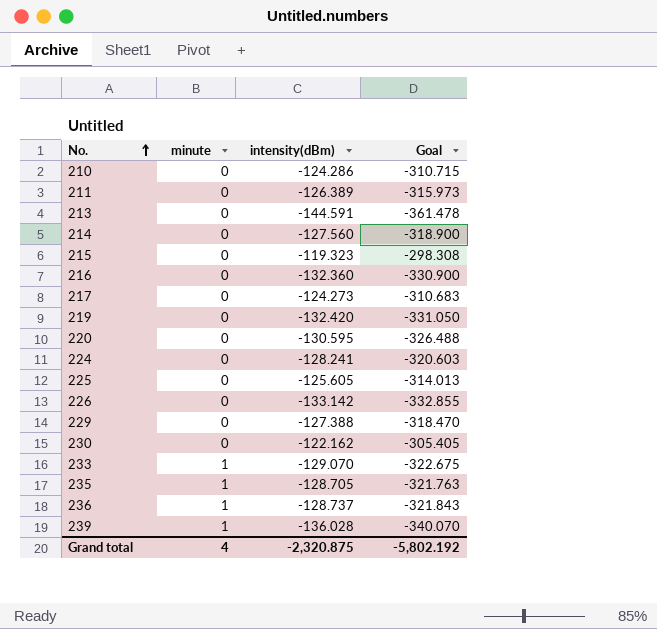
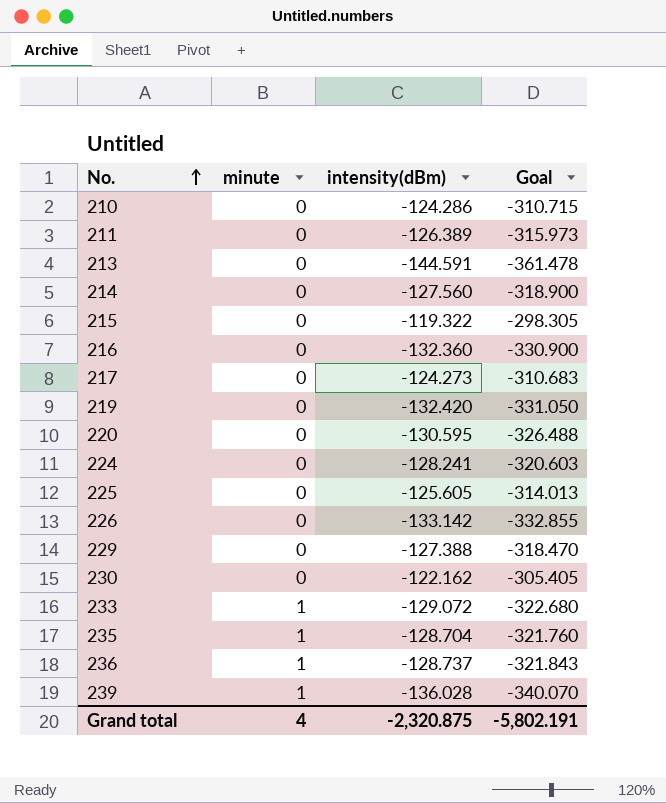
215 | intensity(dBm): -119.323 -> -119.322
215 | Goal: -298.308 -> -298.305
233 | intensity(dBm): -129.070 -> -129.072
233 | Goal: -322.675 -> -322.680
235 | intensity(dBm): -128.705 -> -128.704
235 | Goal: -321.763 -> -321.760
Grand total | Goal: -5,802.192 -> -5,802.191

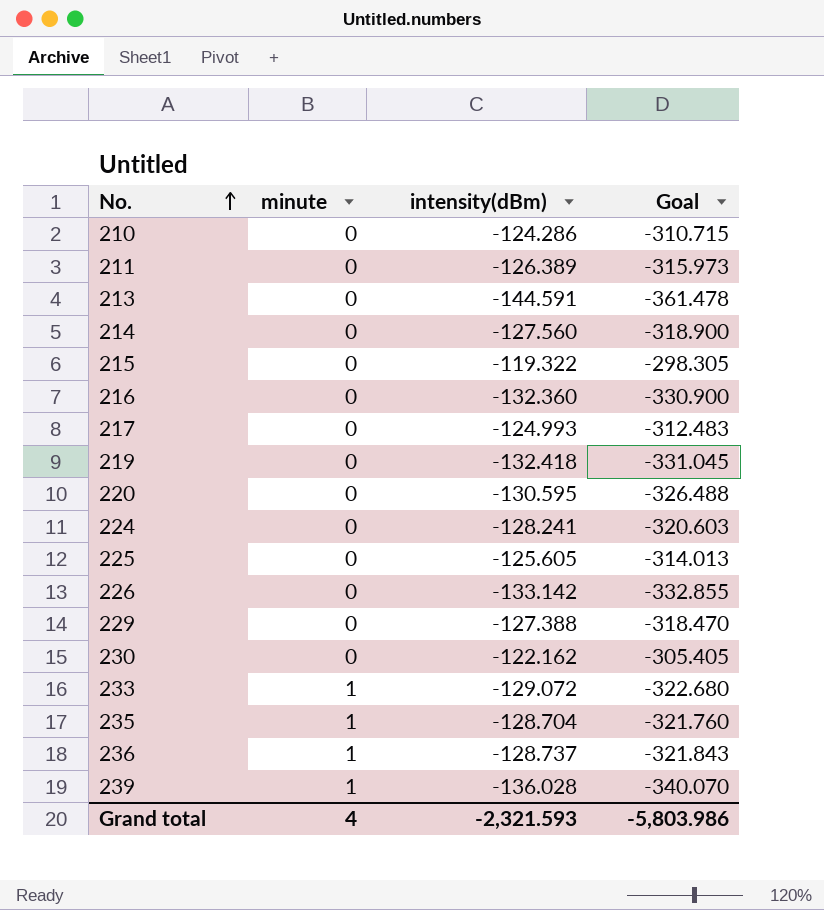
217 | intensity(dBm): -124.273 -> -124.993
217 | Goal: -310.683 -> -312.483
219 | intensity(dBm): -132.420 -> -132.418
219 | Goal: -331.050 -> -331.045
Grand total | intensity(dBm): -2,320.875 -> -2,321.593
Grand total | Goal: -5,802.191 -> -5,803.986

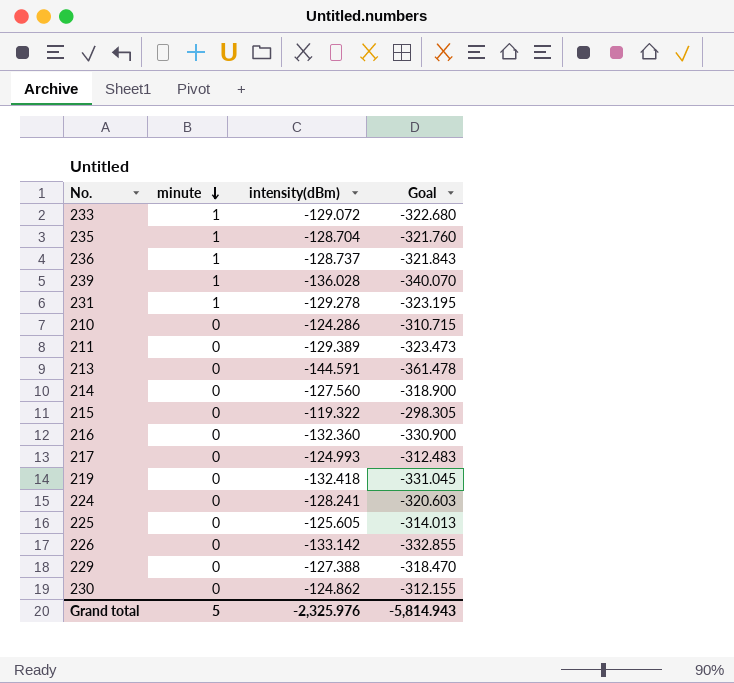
row order: No. ascending -> minute descending
row 220: 0 | -130.595 | -326.488 -> none
row 231: none -> 1 | -129.278 | -323.195
211 | intensity(dBm): -126.389 -> -129.389
211 | Goal: -315.973 -> -323.473
230 | intensity(dBm): -122.162 -> -124.862
230 | Goal: -305.405 -> -312.155
Grand total | minute: 4 -> 5
Grand total | intensity(dBm): -2,321.593 -> -2,325.976
Grand total | Goal: -5,803.986 -> -5,814.943

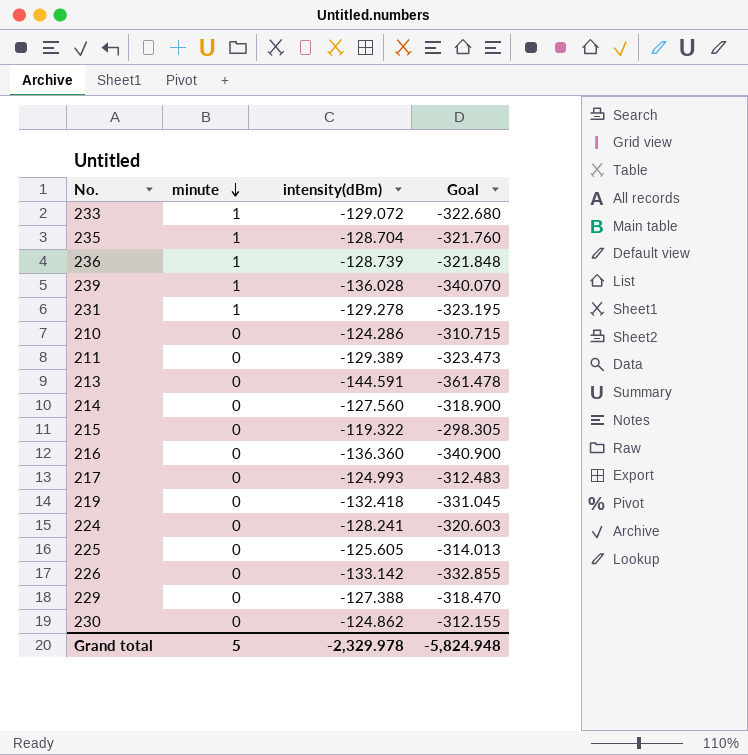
236 | intensity(dBm): -128.737 -> -128.739
236 | Goal: -321.843 -> -321.848
216 | intensity(dBm): -132.360 -> -136.360
216 | Goal: -330.900 -> -340.900
Grand total | intensity(dBm): -2,325.976 -> -2,329.978
Grand total | Goal: -5,814.943 -> -5,824.948

